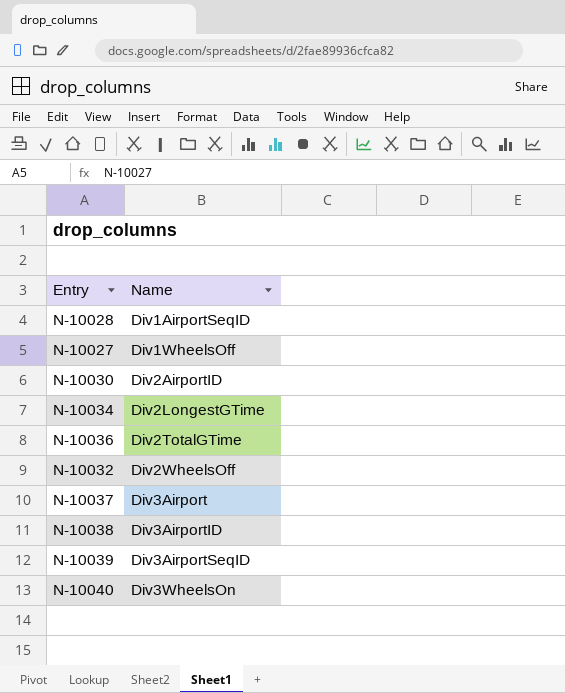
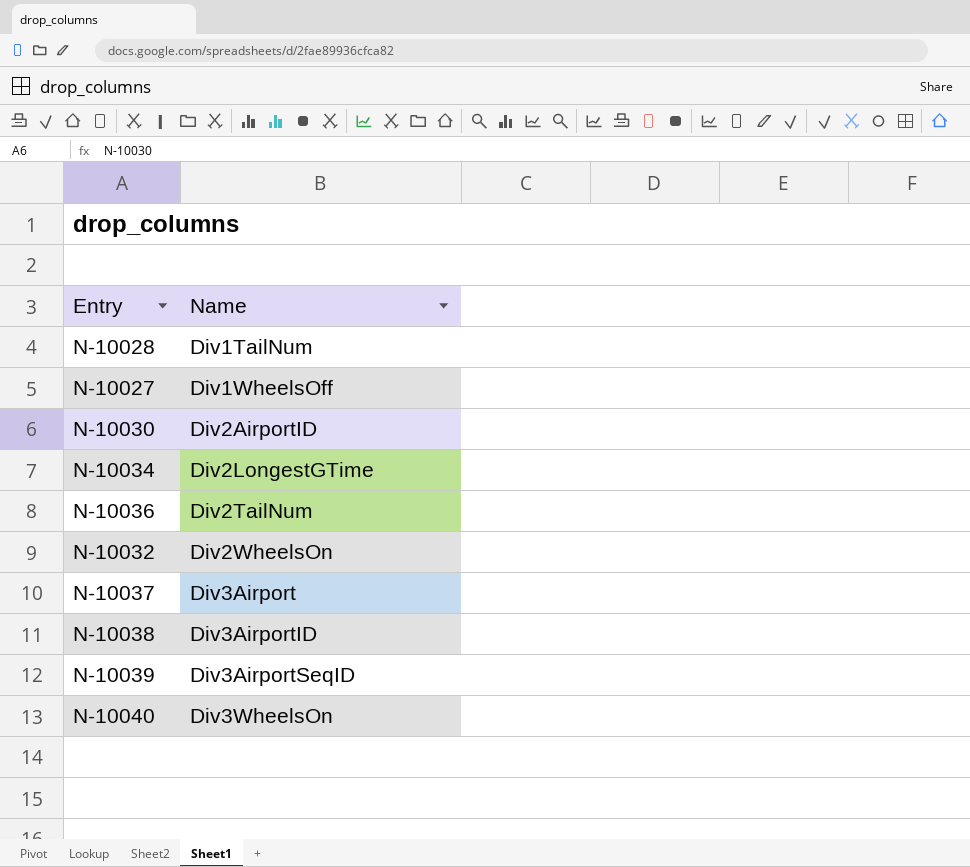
N-10028 | Name: Div1AirportSeqID -> Div1TailNum
N-10036 | Name: Div2TotalGTime -> Div2TailNum
N-10032 | Name: Div2WheelsOff -> Div2WheelsOn

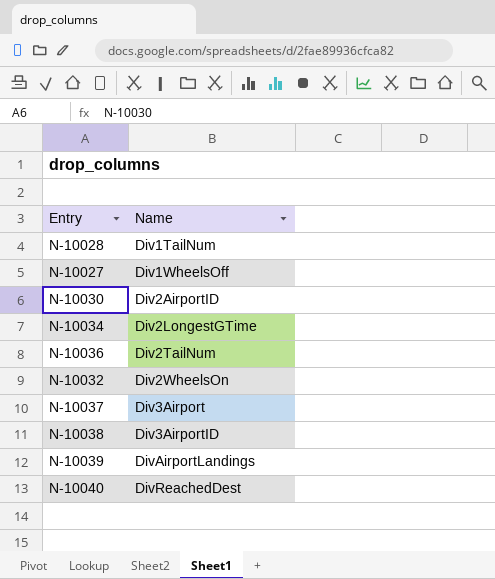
N-10039 | Name: Div3AirportSeqID -> DivAirportLandings
N-10040 | Name: Div3WheelsOn -> DivReachedDest

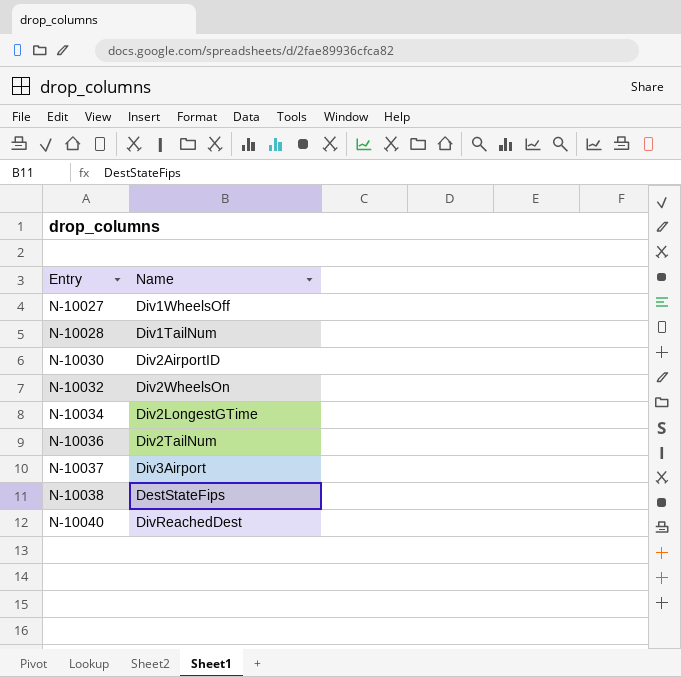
row order: Name ascending -> Entry ascending
row N-10039: DivAirportLandings -> none
N-10038 | Name: Div3AirportID -> DestStateFips

